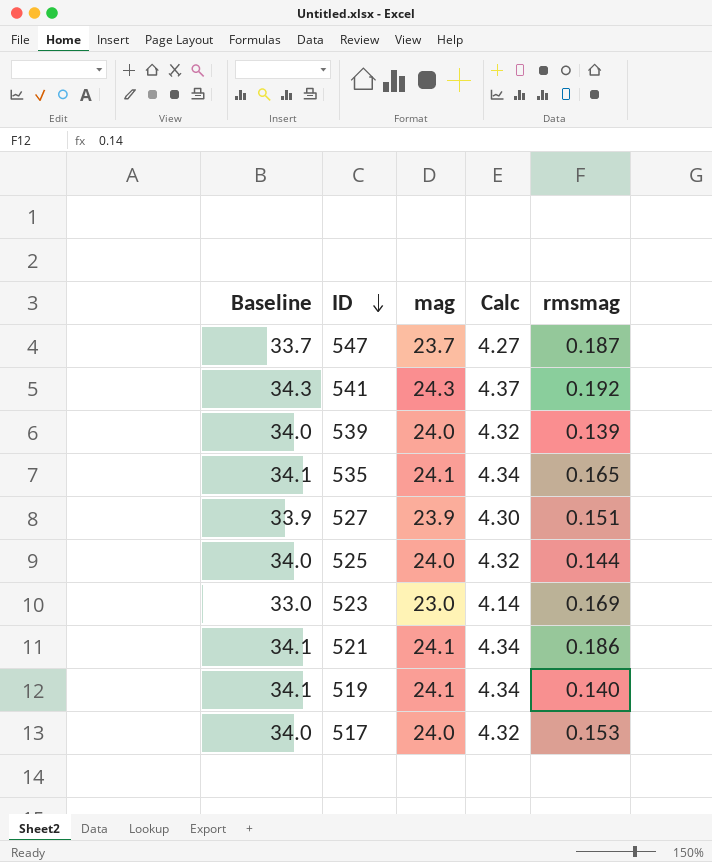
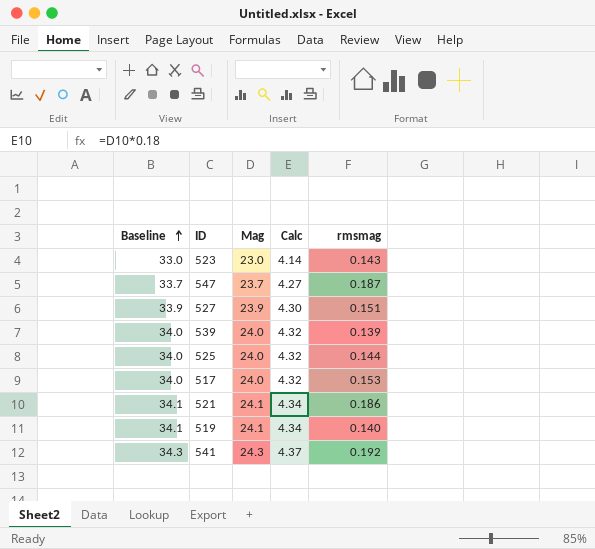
row order: ID descending -> Baseline ascending
column name: mag -> Mag
row 535: 34.1 | 24.1 | 4.34 | 0.165 -> none
523 | rmsmag: 0.169 -> 0.143

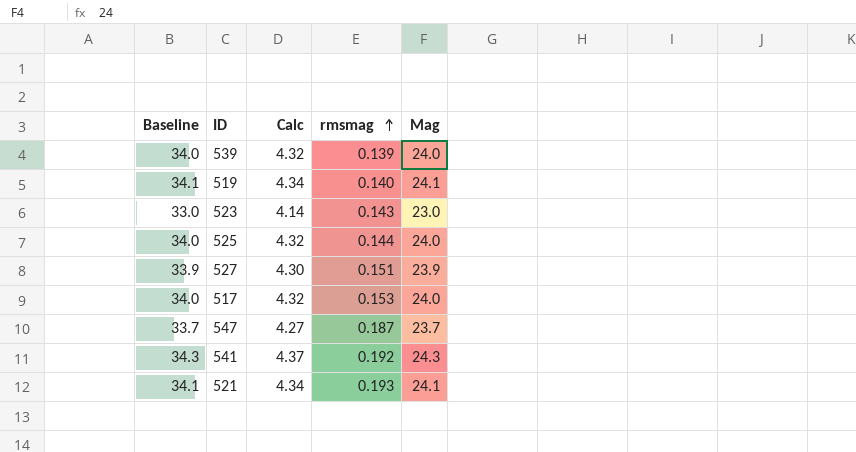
row order: Baseline ascending -> rmsmag ascending
column Mag | position: 3 -> 5
521 | rmsmag: 0.186 -> 0.193

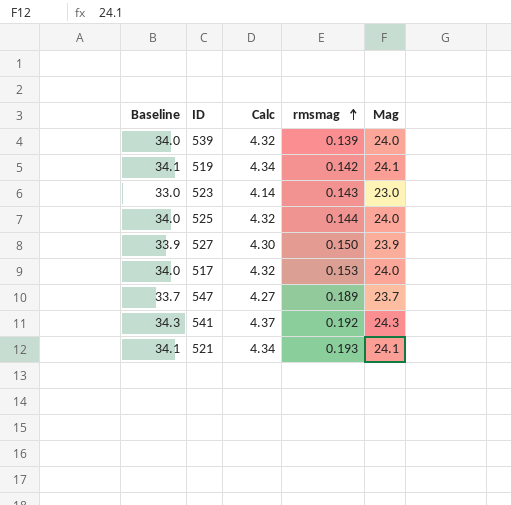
519 | rmsmag: 0.140 -> 0.142
527 | rmsmag: 0.151 -> 0.150
547 | rmsmag: 0.187 -> 0.189

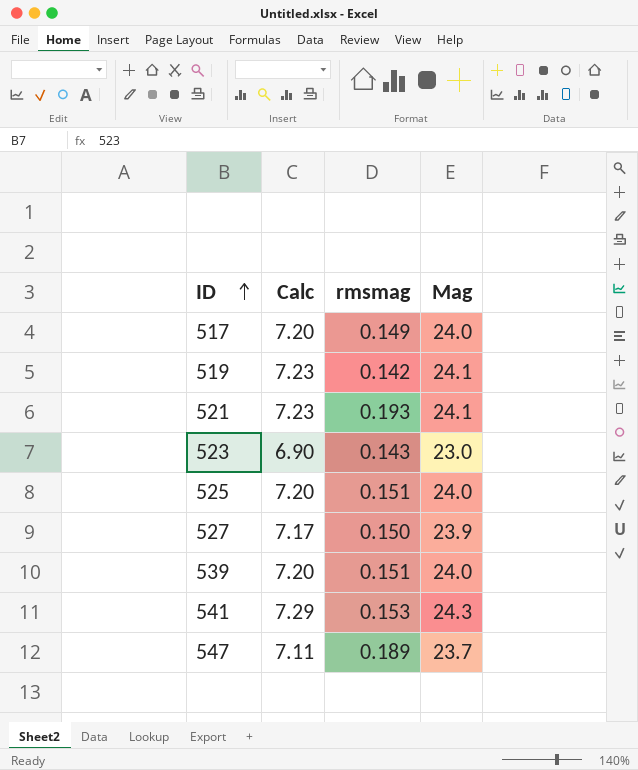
row order: rmsmag ascending -> ID ascending
column Baseline | formula: [Mag] + 10 -> none
column Calc | formula: [Mag] * 0.18 -> [Mag] * 0.3
517 | rmsmag: 0.153 -> 0.149
525 | rmsmag: 0.144 -> 0.151
539 | rmsmag: 0.139 -> 0.151
541 | rmsmag: 0.192 -> 0.153

